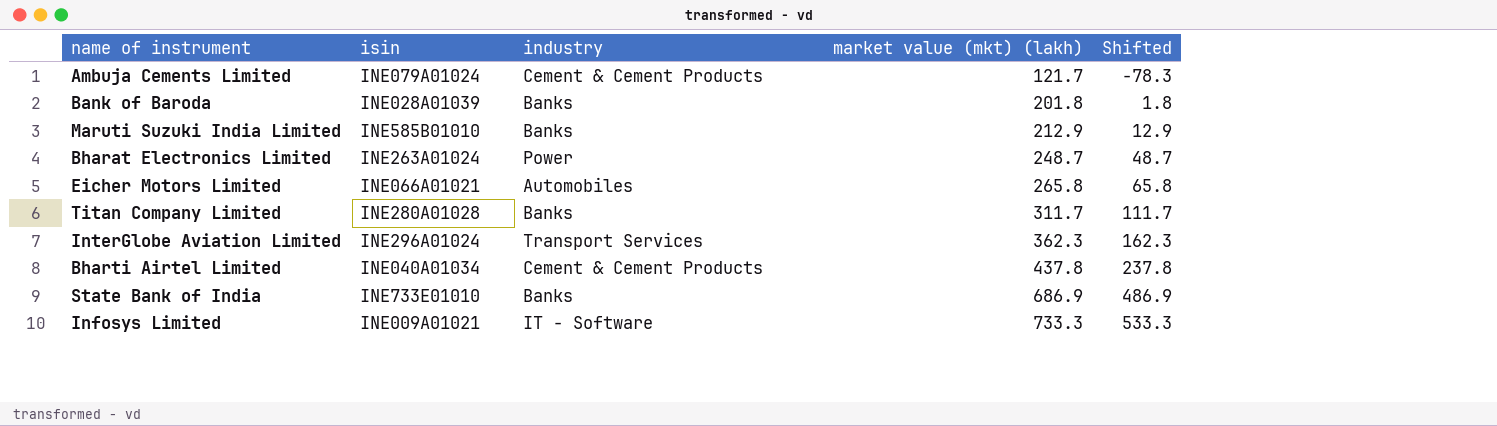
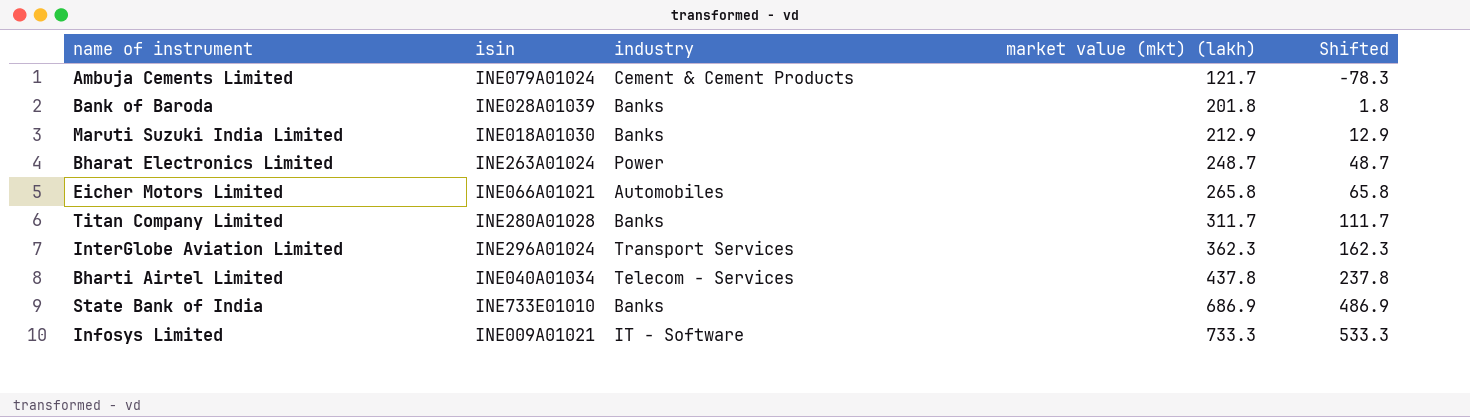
Maruti Suzuki India Limited | isin: INE585B01010 -> INE018A01030
Bharti Airtel Limited | industry: Cement & Cement Products -> Telecom - Services

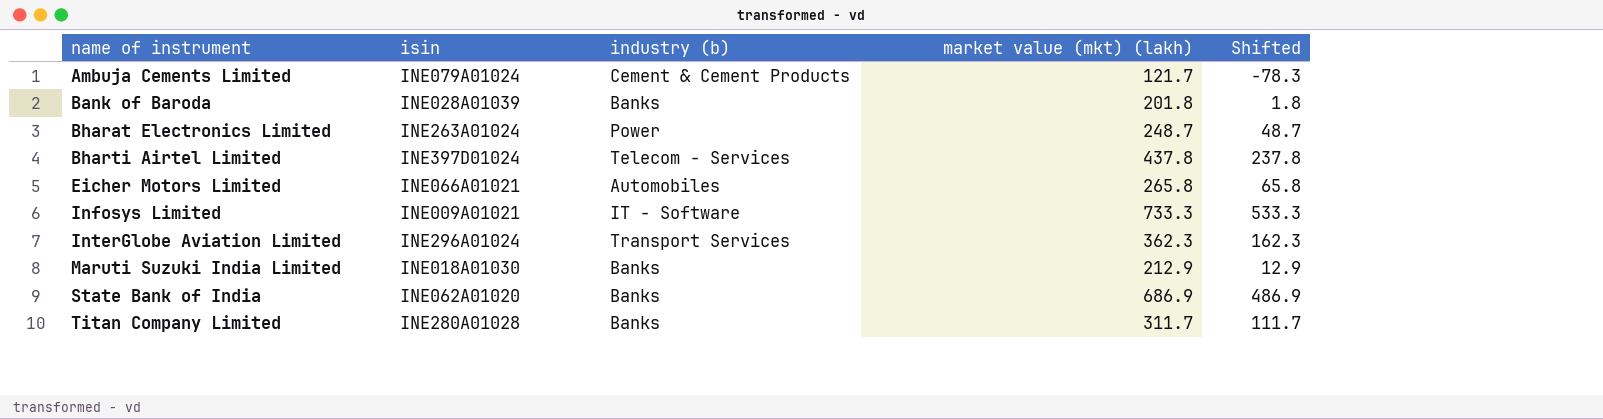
row order: market value (mkt) (lakh) ascending -> name of instrument ascending
column name: industry -> industry (b)
Bharti Airtel Limited | isin: INE040A01034 -> INE397D01024
State Bank of India | isin: INE733E01010 -> INE062A01020

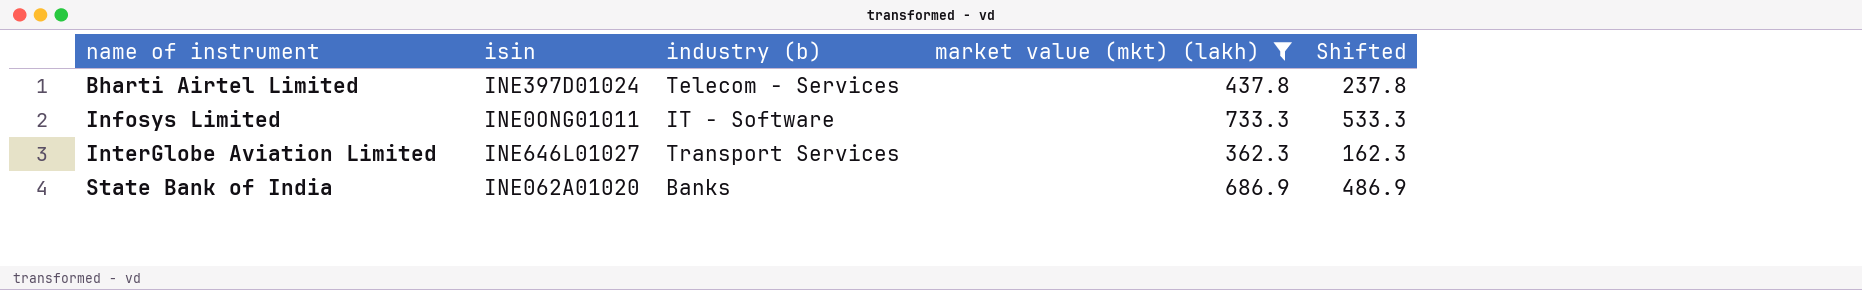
filter: none -> market value (mkt) (lakh) >= 362.3
Infosys Limited | isin: INE009A01021 -> INE0ONG01011
InterGlobe Aviation Limited | isin: INE296A01024 -> INE646L01027

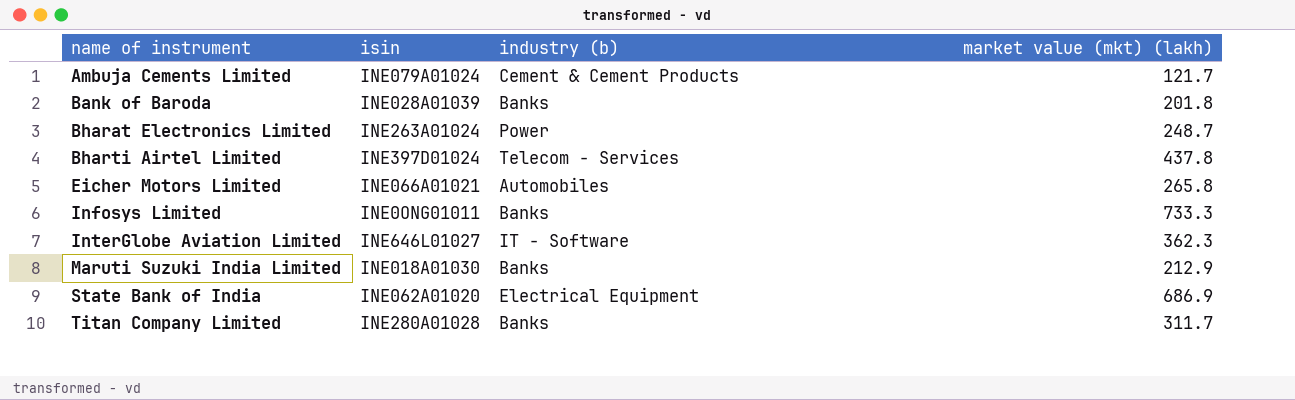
filter: market value (mkt) (lakh) >= 362.3 -> none
column Shifted | formula: [market value (mkt) (lakh)] - 200 -> none
Infosys Limited | industry (b): IT - Software -> Banks
InterGlobe Aviation Limited | industry (b): Transport Services -> IT - Software
State Bank of India | industry (b): Banks -> Electrical Equipment

